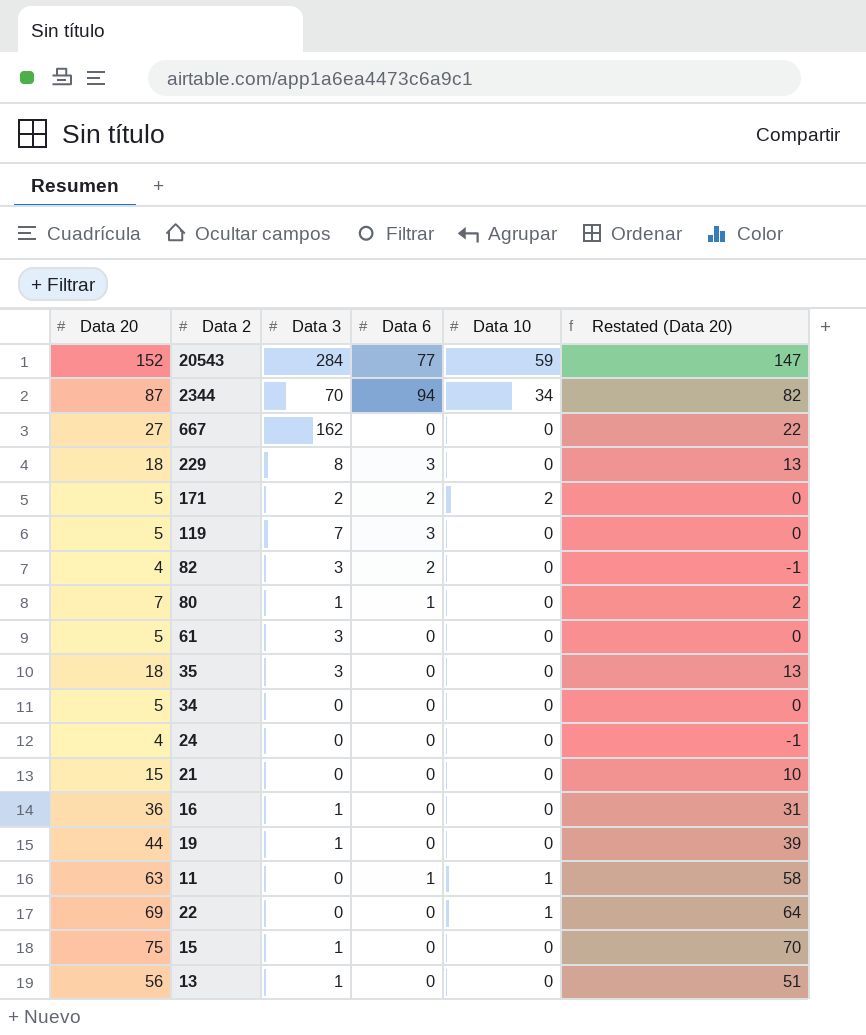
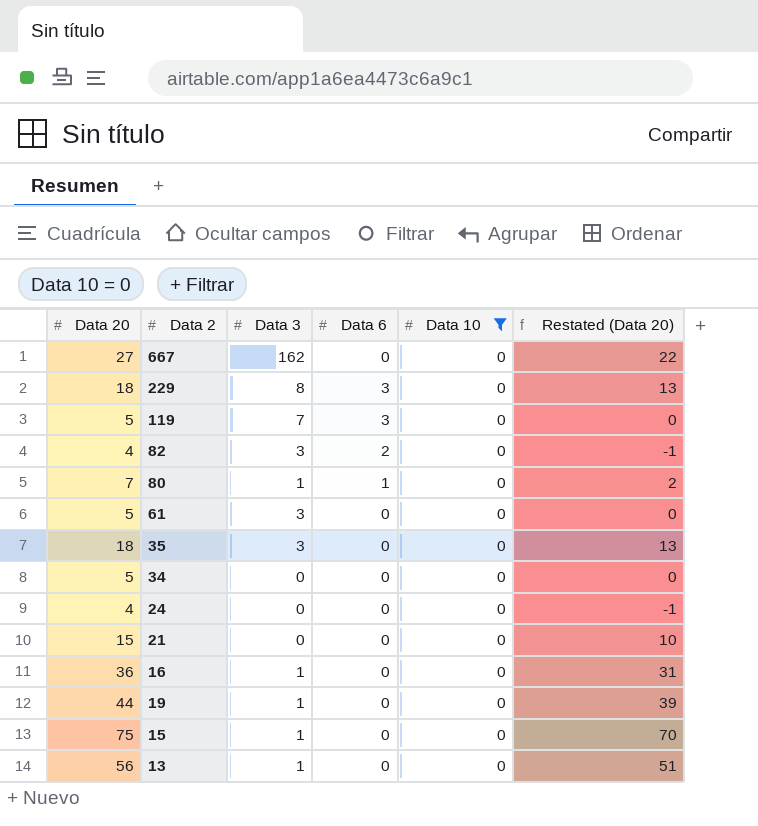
filter: none -> Data 10 = 0

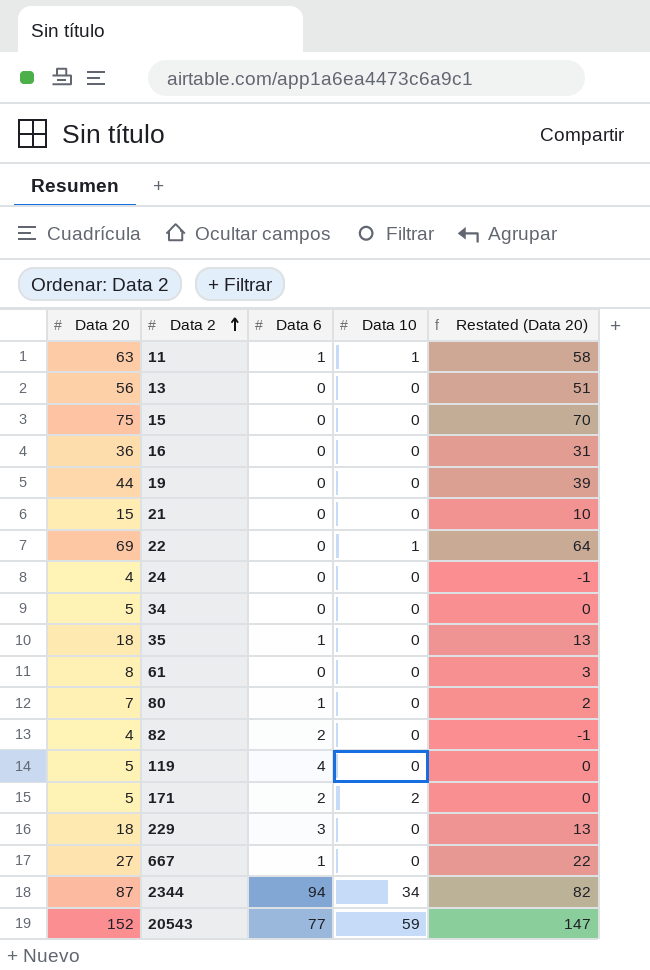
filter: Data 10 = 0 -> none
row order: none -> Data 2 ascending
column Data 3 | position: 3 -> none
35 | Data 6: 0 -> 1
61 | Data 20: 5 -> 8
61 | Restated (Data 20): 0 -> 3
119 | Data 6: 3 -> 4
667 | Data 6: 0 -> 1

